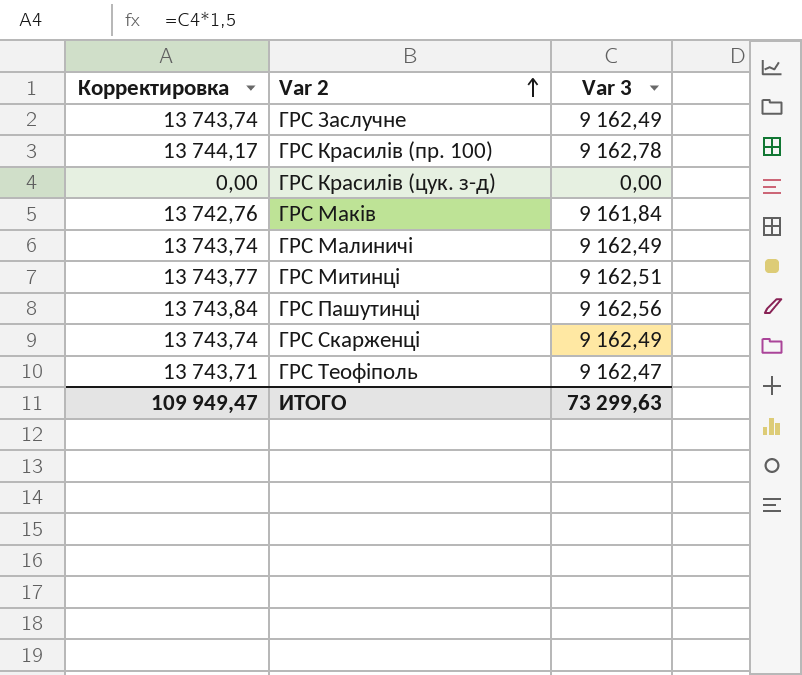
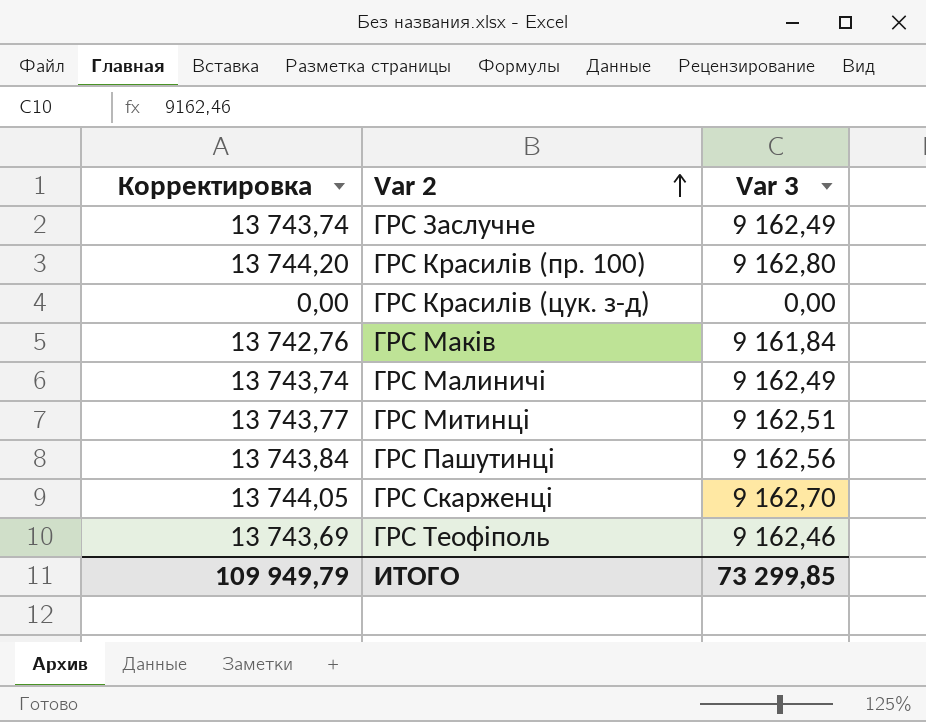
ГРС Красилів (пр. 100) | Корректировка: 13 744,17 -> 13 744,20
ГРС Красилів (пр. 100) | Var 3: 9 162,78 -> 9 162,80
ГРС Скарженці | Корректировка: 13 743,74 -> 13 744,05
ГРС Скарженці | Var 3: 9 162,49 -> 9 162,70
ГРС Теофіполь | Корректировка: 13 743,71 -> 13 743,69
ГРС Теофіполь | Var 3: 9 162,47 -> 9 162,46
ИТОГО | Корректировка: 109 949,47 -> 109 949,79
ИТОГО | Var 3: 73 299,63 -> 73 299,85

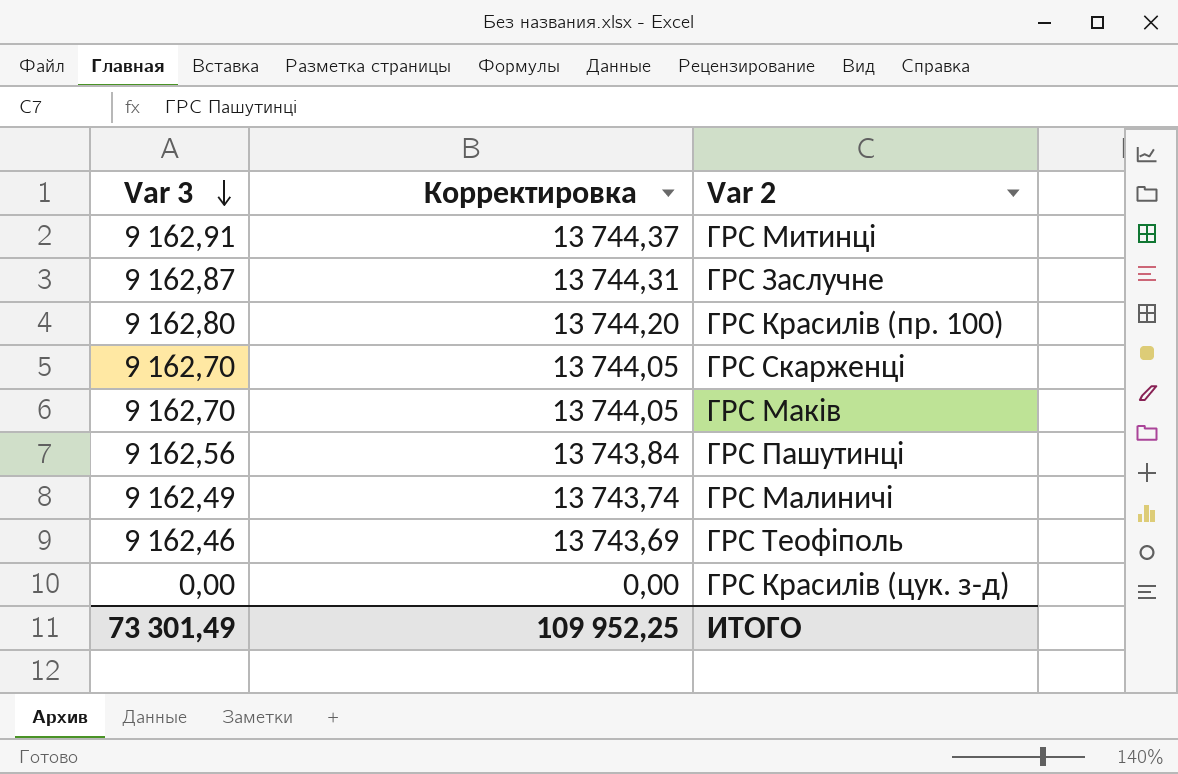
row order: Var 2 ascending -> Var 3 descending
column Var 3 | position: 3 -> 1
ГРС Митинці | Var 3: 9 162,51 -> 9 162,91
ГРС Митинці | Корректировка: 13 743,77 -> 13 744,37
ГРС Заслучне | Var 3: 9 162,49 -> 9 162,87
ГРС Заслучне | Корректировка: 13 743,74 -> 13 744,31
ГРС Маків | Var 3: 9 161,84 -> 9 162,70
ГРС Маків | Корректировка: 13 742,76 -> 13 744,05
ИТОГО | Var 3: 73 299,85 -> 73 301,49
ИТОГО | Корректировка: 109 949,79 -> 109 952,25

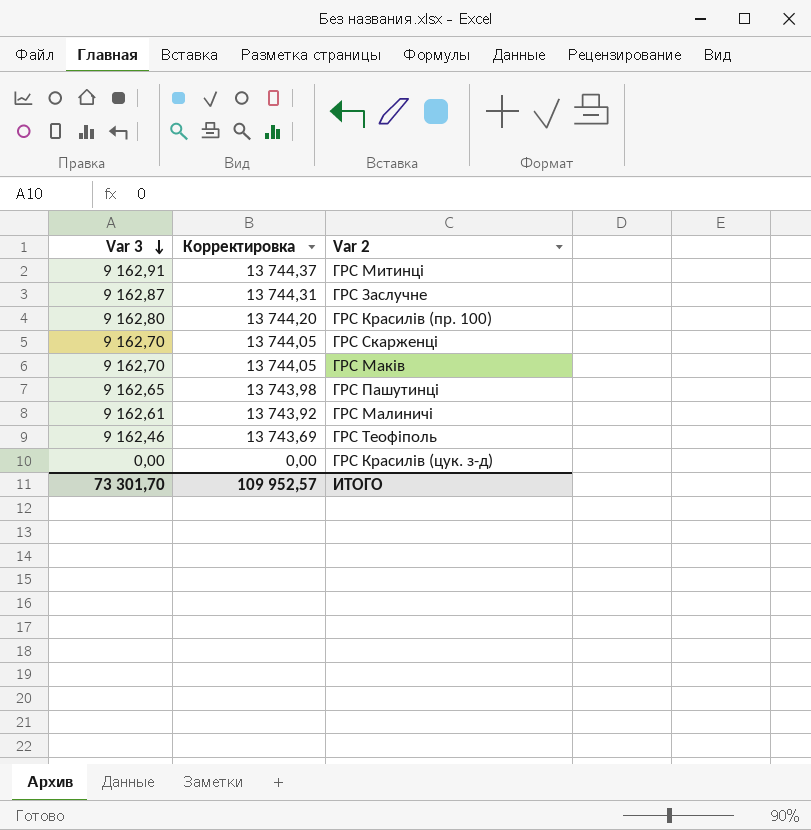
ГРС Пашутинці | Var 3: 9 162,56 -> 9 162,65
ГРС Пашутинці | Корректировка: 13 743,84 -> 13 743,98
ГРС Малиничі | Var 3: 9 162,49 -> 9 162,61
ГРС Малиничі | Корректировка: 13 743,74 -> 13 743,92
ИТОГО | Var 3: 73 301,49 -> 73 301,70
ИТОГО | Корректировка: 109 952,25 -> 109 952,57

